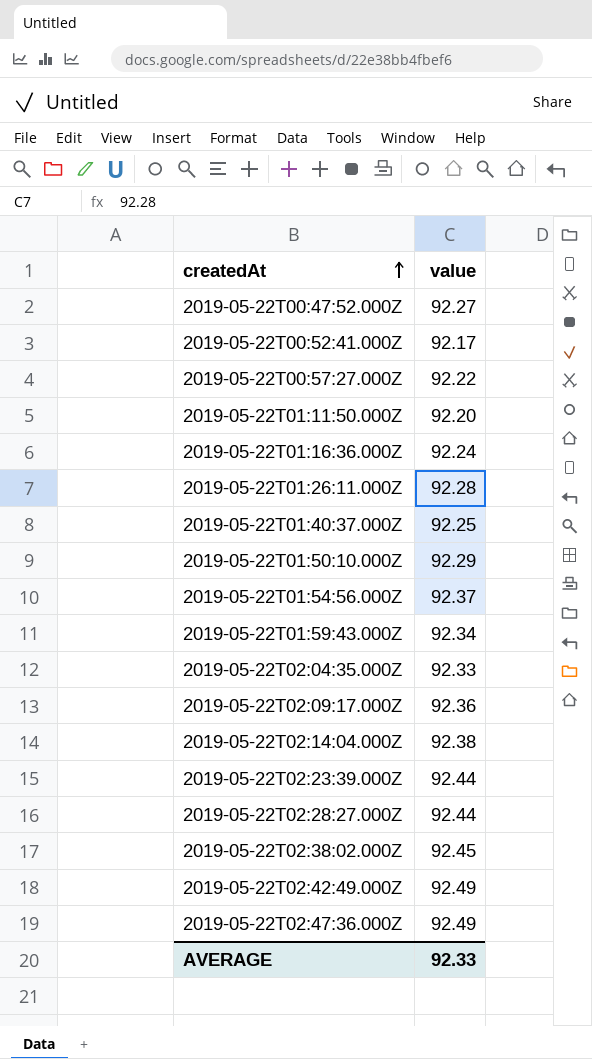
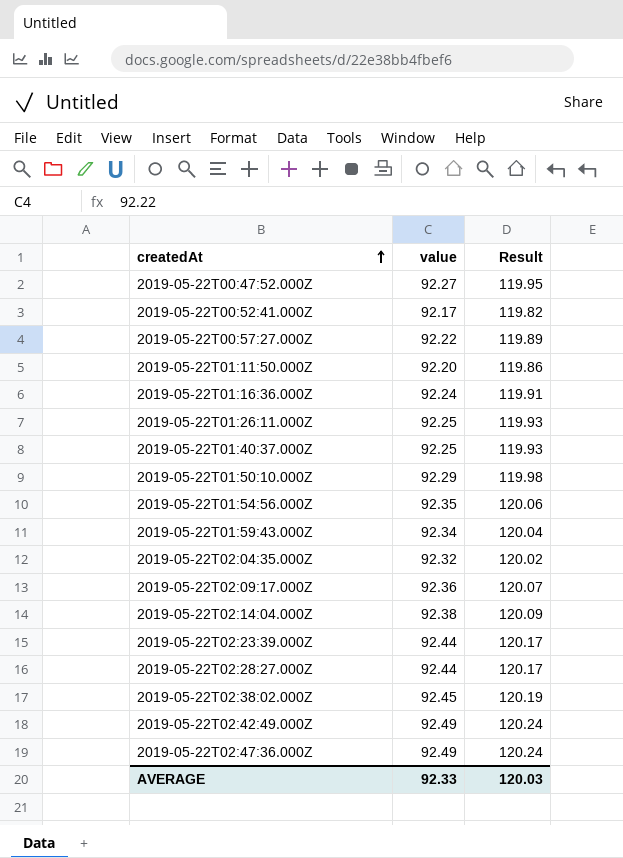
column Result | formula: none -> [value] * 1.3
2019-05-22T01:26:11.000Z | value: 92.28 -> 92.25
2019-05-22T01:54:56.000Z | value: 92.37 -> 92.35
2019-05-22T02:04:35.000Z | value: 92.33 -> 92.32

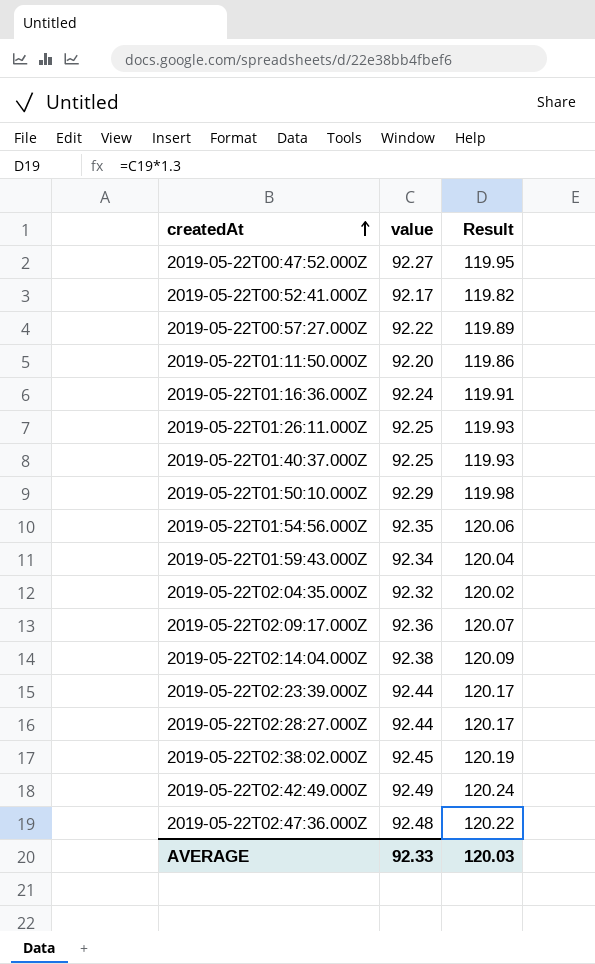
2019-05-22T02:47:36.000Z | value: 92.49 -> 92.48
2019-05-22T02:47:36.000Z | Result: 120.24 -> 120.22

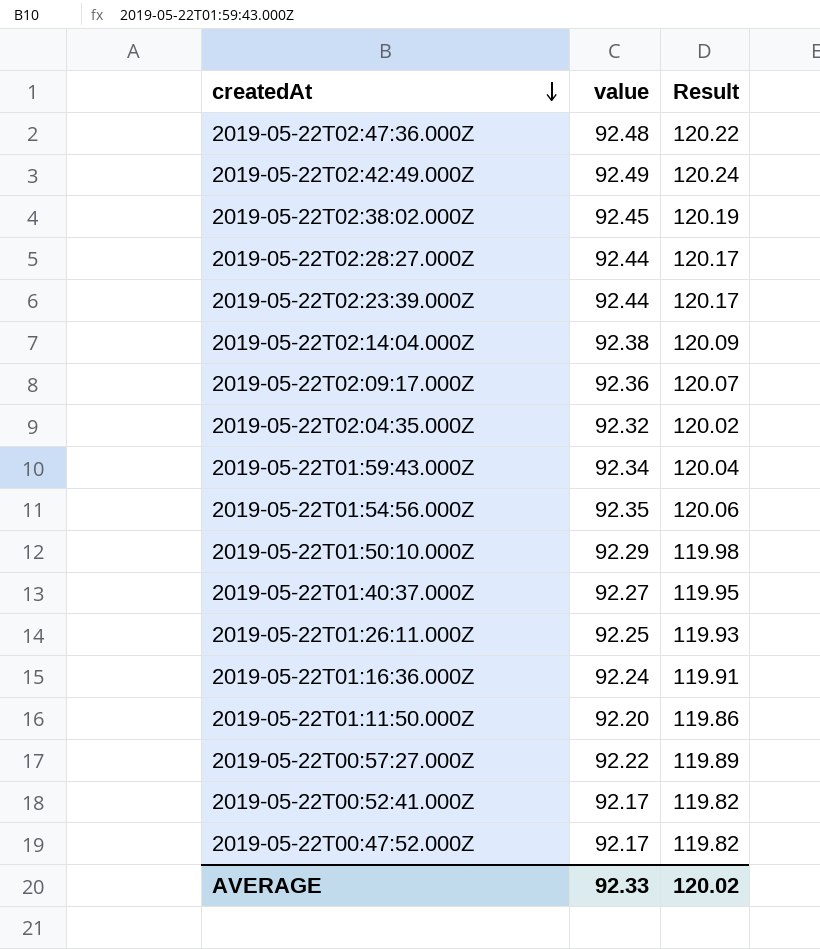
row order: createdAt ascending -> createdAt descending
2019-05-22T01:40:37.000Z | value: 92.25 -> 92.27
2019-05-22T01:40:37.000Z | Result: 119.93 -> 119.95
2019-05-22T00:47:52.000Z | value: 92.27 -> 92.17
2019-05-22T00:47:52.000Z | Result: 119.95 -> 119.82
AVERAGE | Result: 120.03 -> 120.02

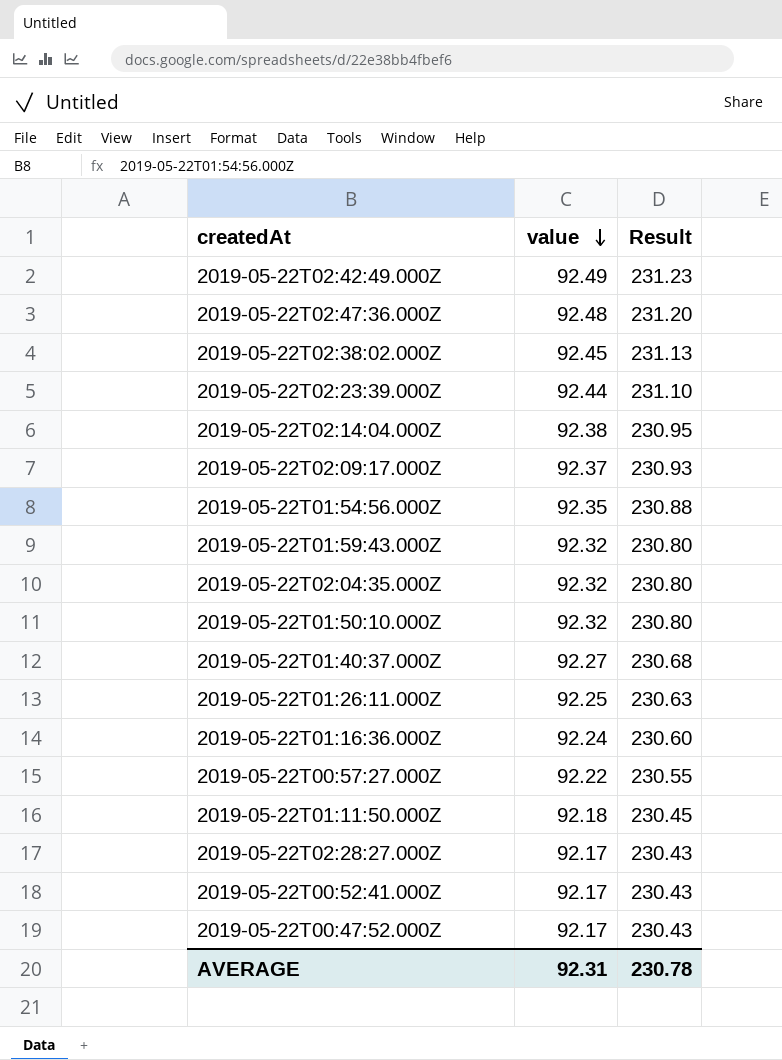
row order: createdAt descending -> value descending
column Result | formula: [value] * 1.3 -> [value] * 2.5
2019-05-22T02:09:17.000Z | value: 92.36 -> 92.37
2019-05-22T01:59:43.000Z | value: 92.34 -> 92.32
2019-05-22T01:50:10.000Z | value: 92.29 -> 92.32
2019-05-22T01:11:50.000Z | value: 92.20 -> 92.18
2019-05-22T02:28:27.000Z | value: 92.44 -> 92.17
AVERAGE | value: 92.33 -> 92.31
AVERAGE | Result: 120.02 -> 230.78

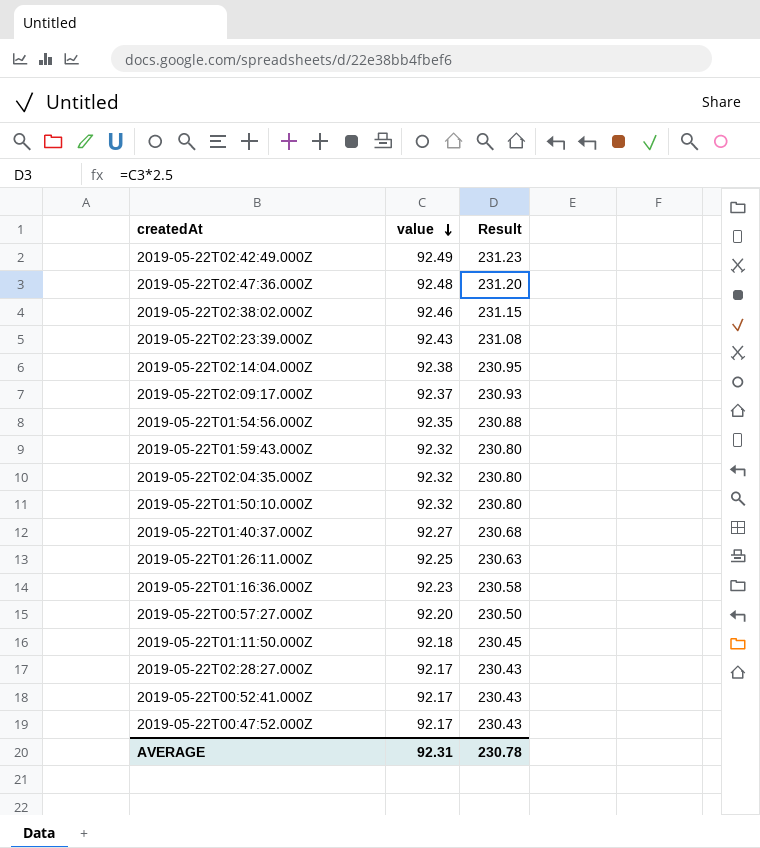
2019-05-22T02:38:02.000Z | value: 92.45 -> 92.46
2019-05-22T02:38:02.000Z | Result: 231.13 -> 231.15
2019-05-22T02:23:39.000Z | value: 92.44 -> 92.43
2019-05-22T02:23:39.000Z | Result: 231.10 -> 231.08
2019-05-22T01:16:36.000Z | value: 92.24 -> 92.23
2019-05-22T01:16:36.000Z | Result: 230.60 -> 230.58
2019-05-22T00:57:27.000Z | value: 92.22 -> 92.20
2019-05-22T00:57:27.000Z | Result: 230.55 -> 230.50

